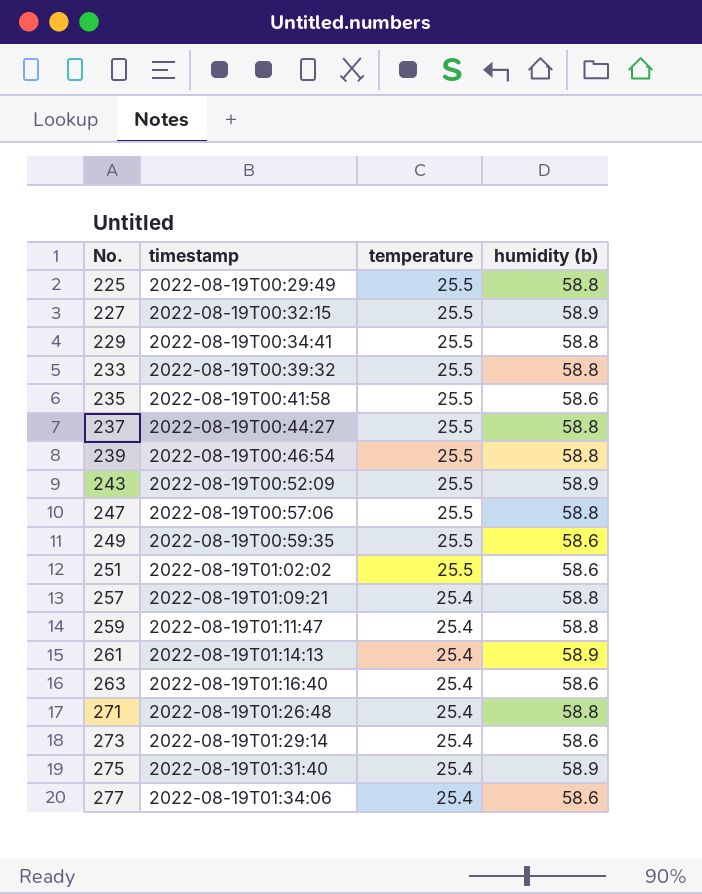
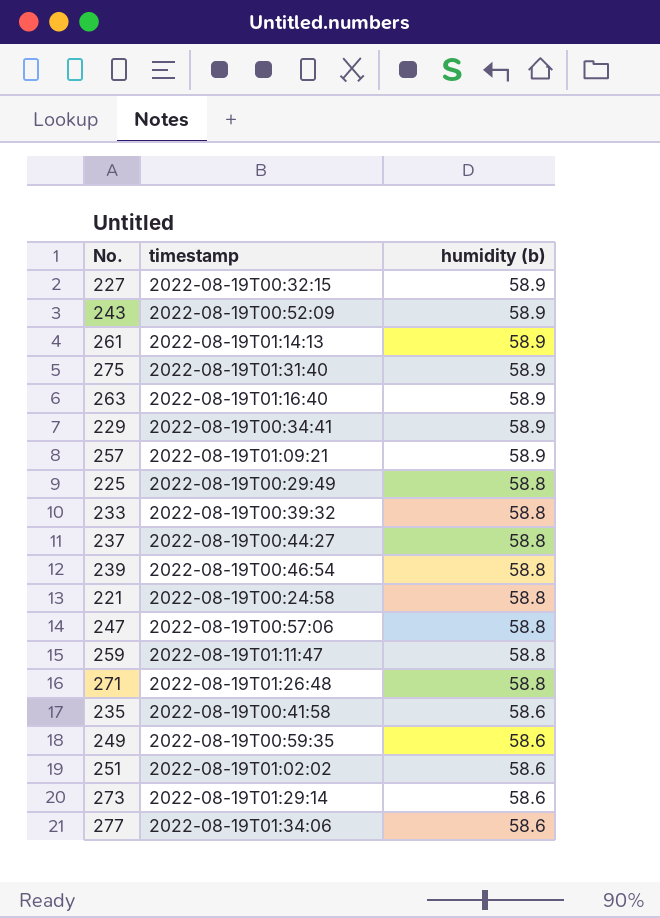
row order: No. ascending -> humidity (b) descending
column temperature | position: 3 -> none
263 | humidity (b): 58.6 -> 58.9
229 | humidity (b): 58.8 -> 58.9
257 | humidity (b): 58.8 -> 58.9
row 221: none -> 2022-08-19T00:24:58 | 58.8

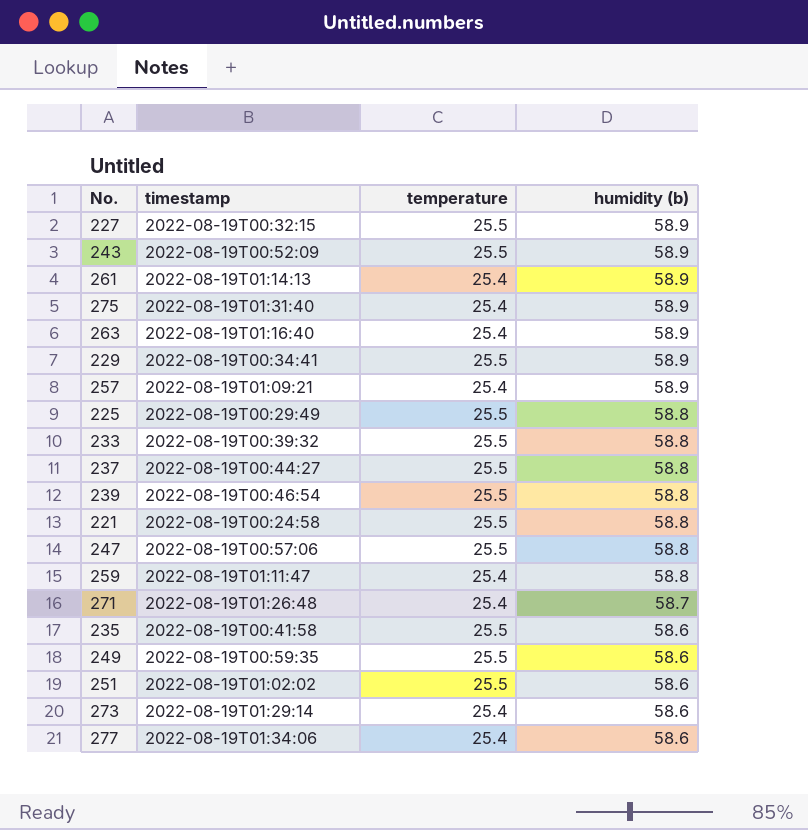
column temperature | position: none -> 3
271 | humidity (b): 58.8 -> 58.7

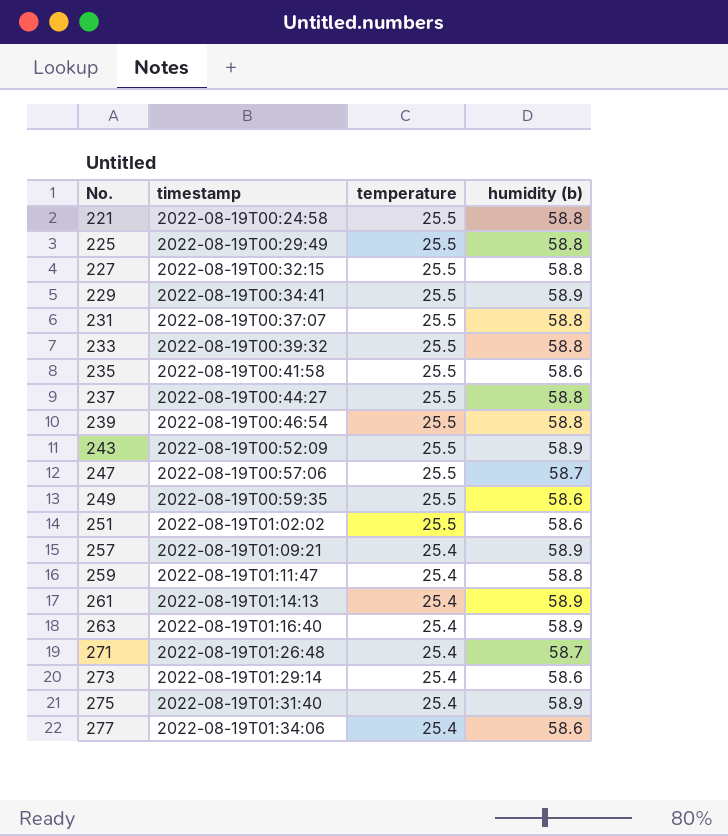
row order: humidity (b) descending -> No. ascending
227 | humidity (b): 58.9 -> 58.8
row 231: none -> 2022-08-19T00:37:07 | 25.5 | 58.8
247 | humidity (b): 58.8 -> 58.7

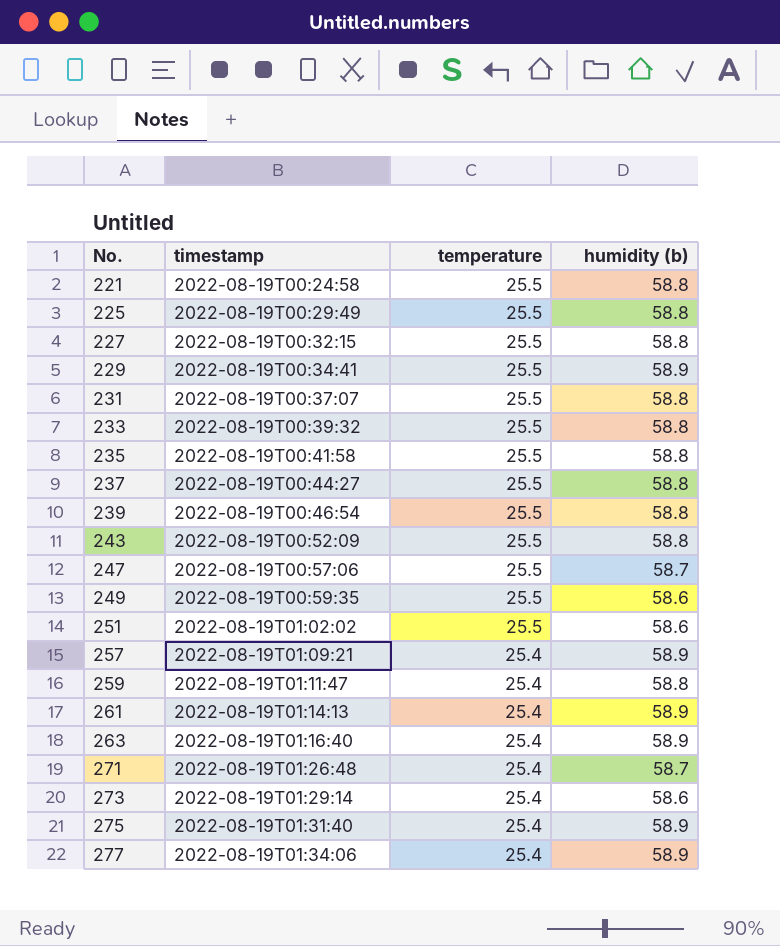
235 | humidity (b): 58.6 -> 58.8
243 | humidity (b): 58.9 -> 58.8
277 | humidity (b): 58.6 -> 58.9

